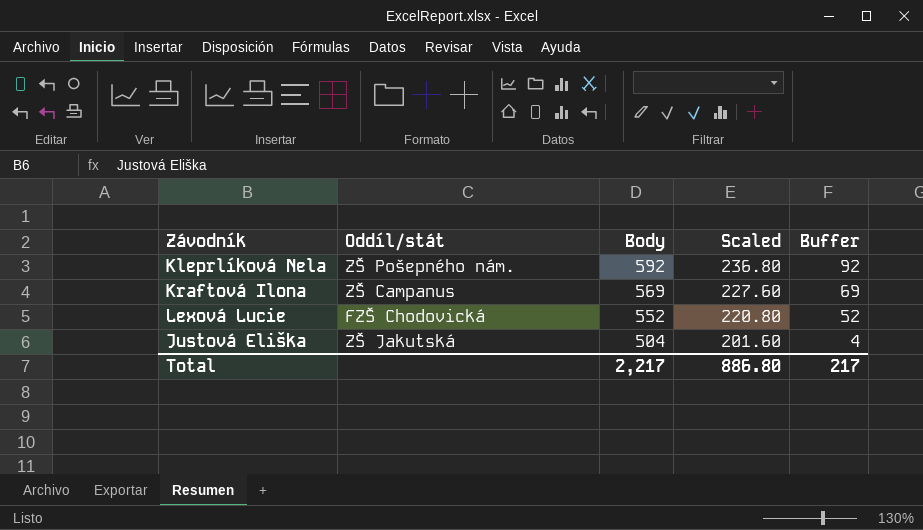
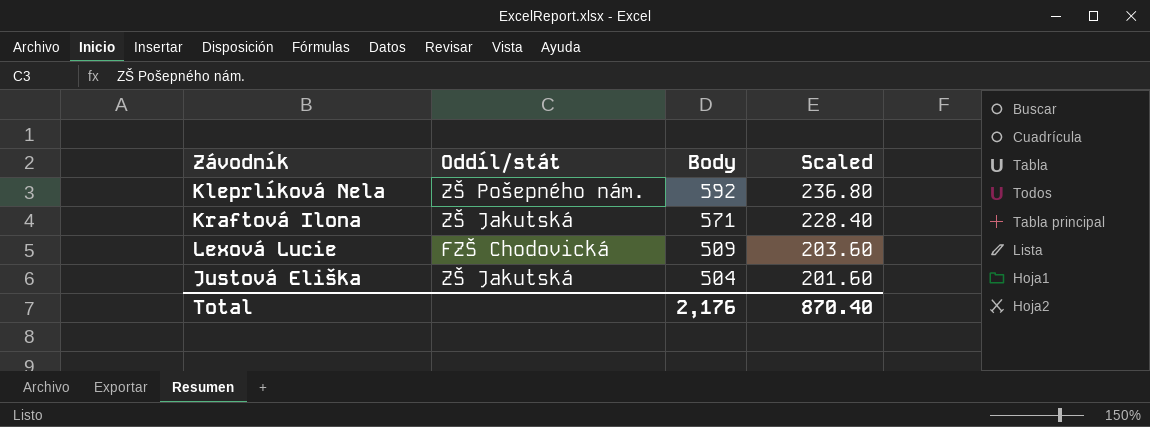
column Buffer | formula: [Body] - 500 -> none
Kraftová Ilona | Oddíl/stát: ZŠ Campanus -> ZŠ Jakutská
Kraftová Ilona | Body: 569 -> 571
Kraftová Ilona | Scaled: 227.60 -> 228.40
Lexová Lucie | Body: 552 -> 509
Lexová Lucie | Scaled: 220.80 -> 203.60
Total | Body: 2,217 -> 2,176
Total | Scaled: 886.80 -> 870.40

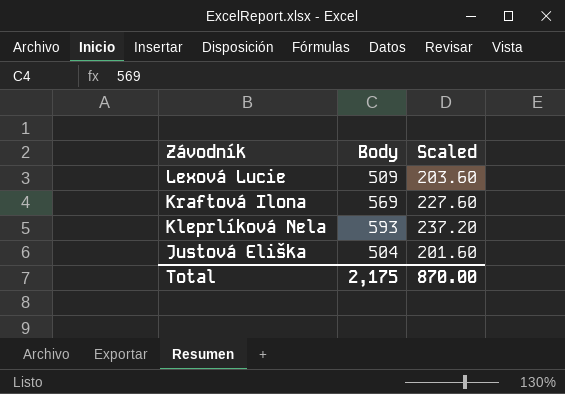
row order: Body descending -> Závodník descending
column Oddíl/stát | position: 2 -> none
Kraftová Ilona | Body: 571 -> 569
Kraftová Ilona | Scaled: 228.40 -> 227.60
Kleprlíková Nela | Body: 592 -> 593
Kleprlíková Nela | Scaled: 236.80 -> 237.20
Total | Body: 2,176 -> 2,175
Total | Scaled: 870.40 -> 870.00

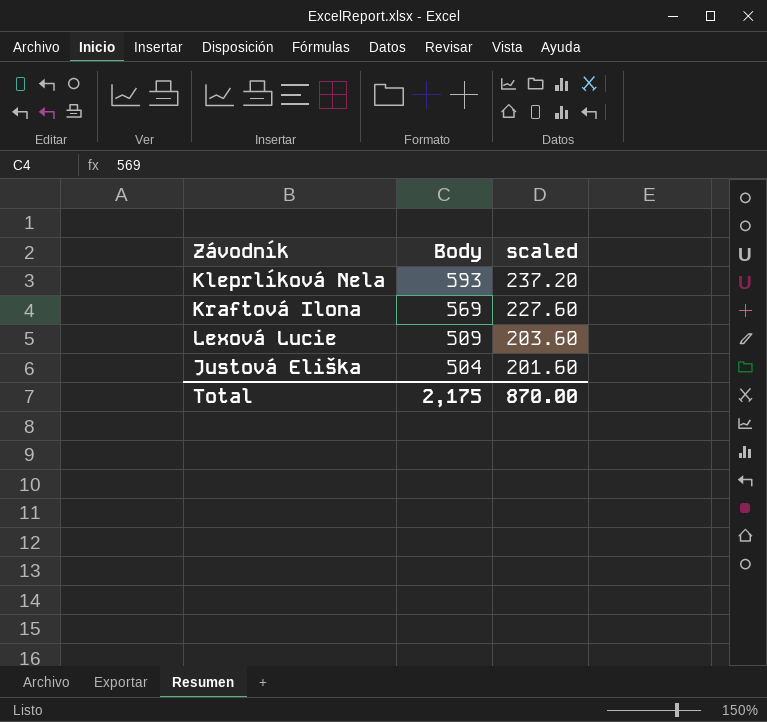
row order: Závodník descending -> Body descending
column name: Scaled -> scaled

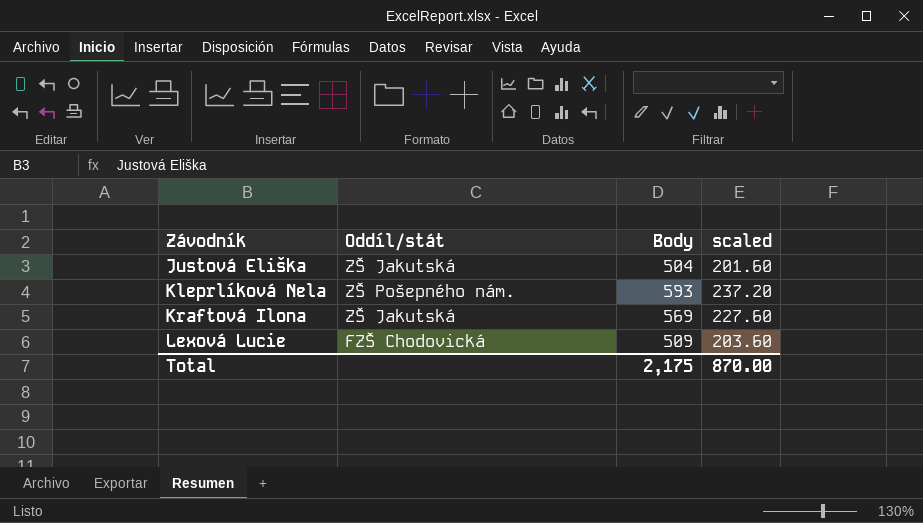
row order: Body descending -> Závodník ascending
column Oddíl/stát | position: none -> 2

